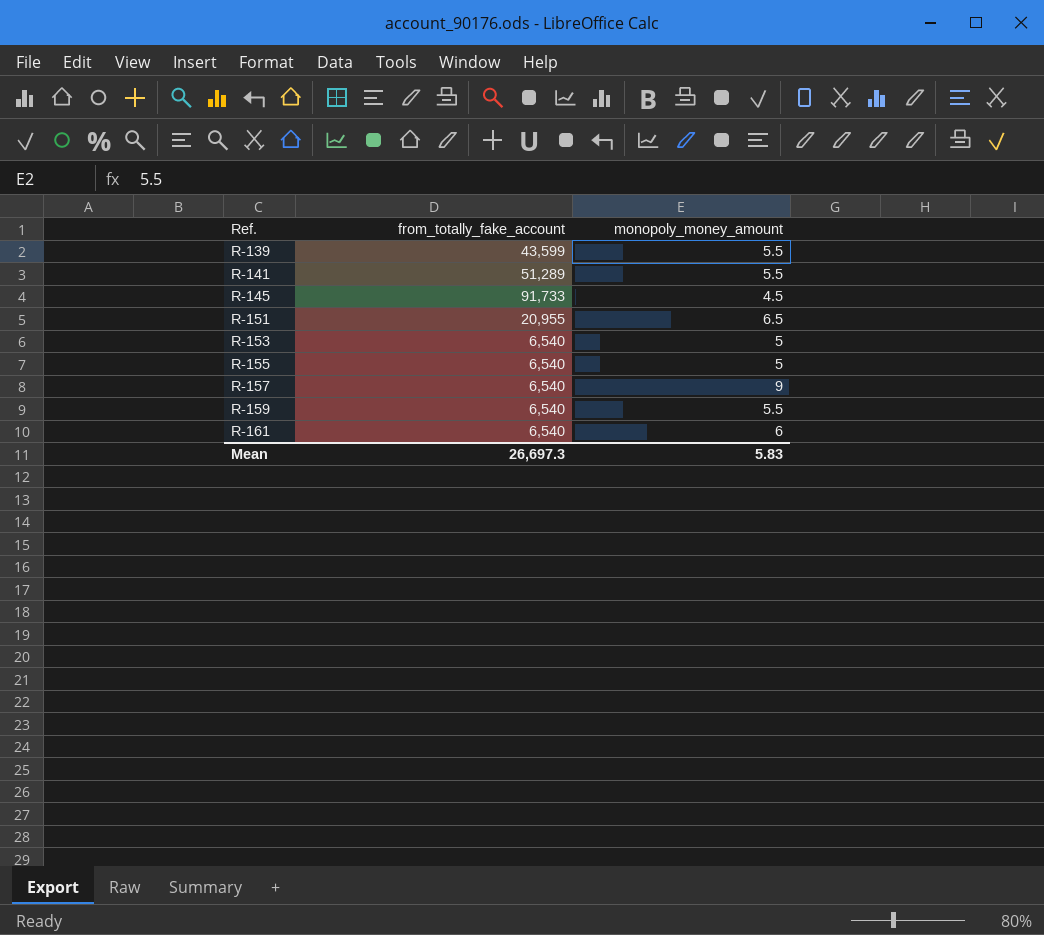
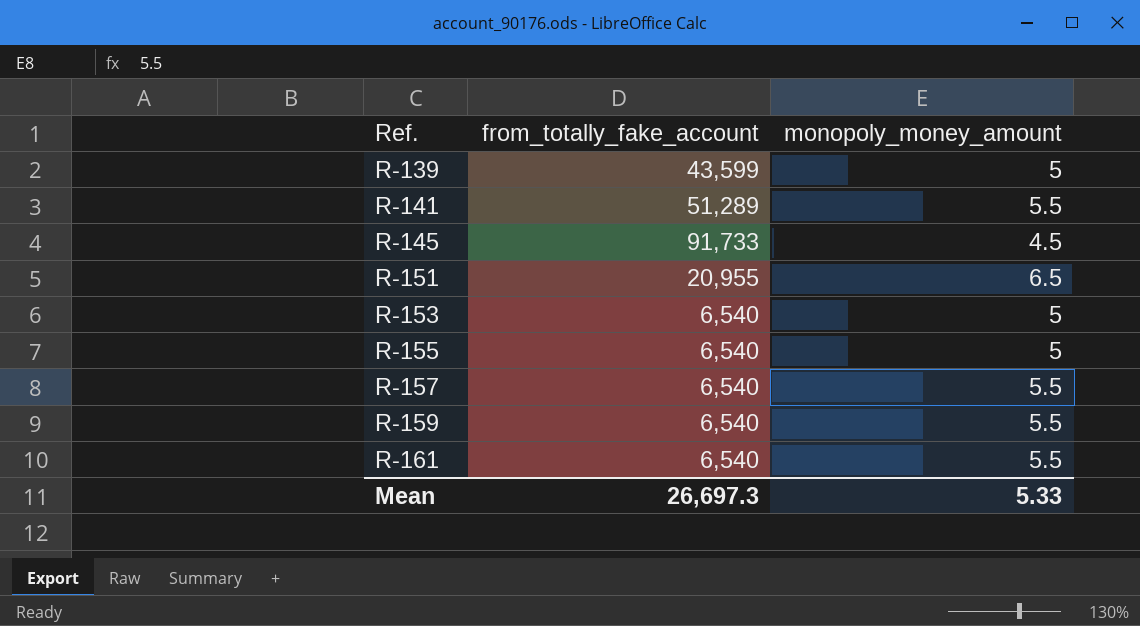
R-139 | monopoly_money_amount: 5.5 -> 5
R-157 | monopoly_money_amount: 9 -> 5.5
R-161 | monopoly_money_amount: 6 -> 5.5
Mean | monopoly_money_amount: 5.83 -> 5.33

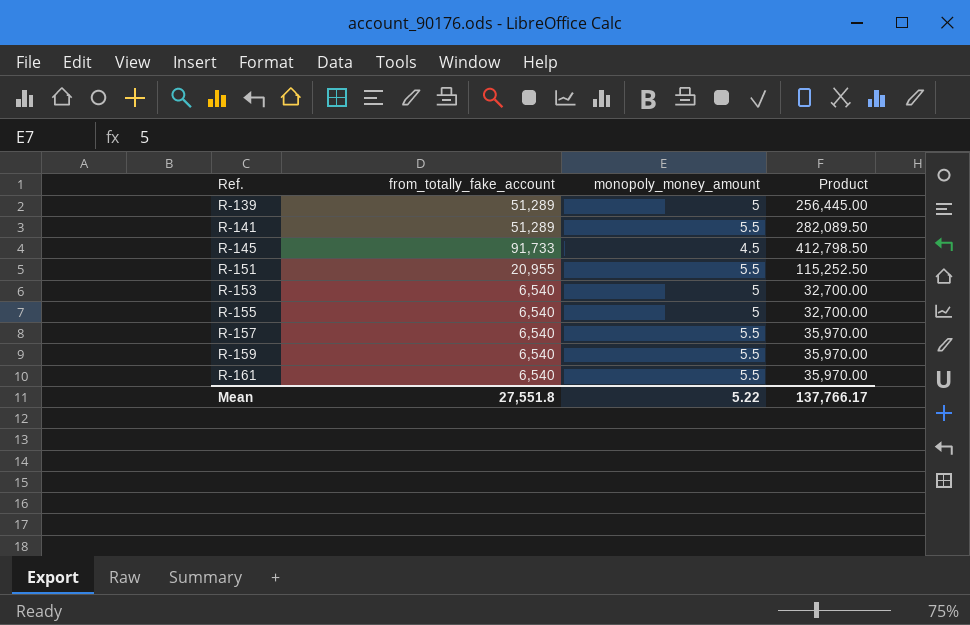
column Product | formula: none -> [from_totally_fake_account] * [monopoly_money_amount]
R-139 | from_totally_fake_account: 43,599 -> 51,289
R-151 | monopoly_money_amount: 6.5 -> 5.5
Mean | from_totally_fake_account: 26,697.3 -> 27,551.8
Mean | monopoly_money_amount: 5.33 -> 5.22

